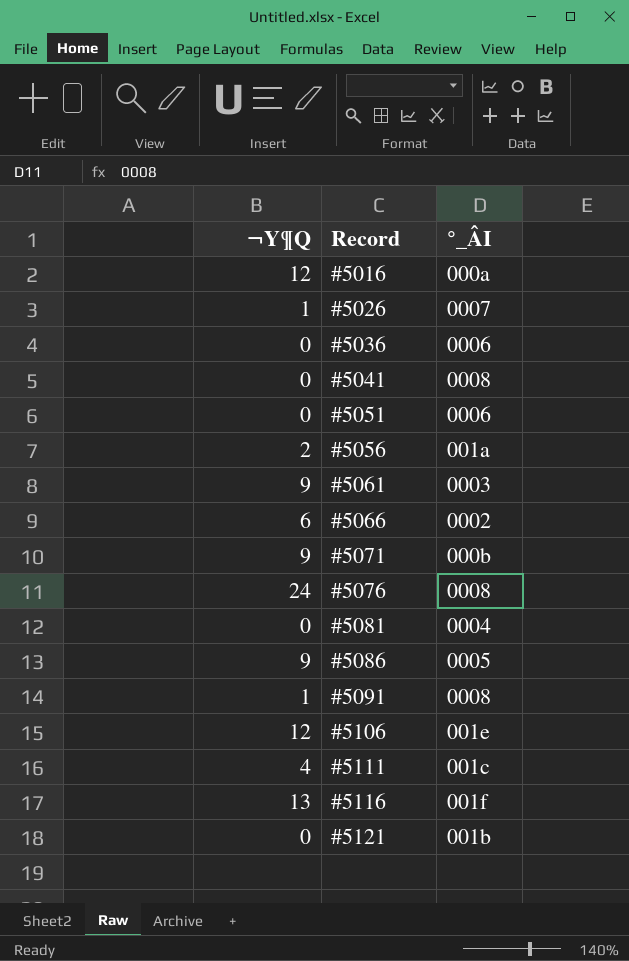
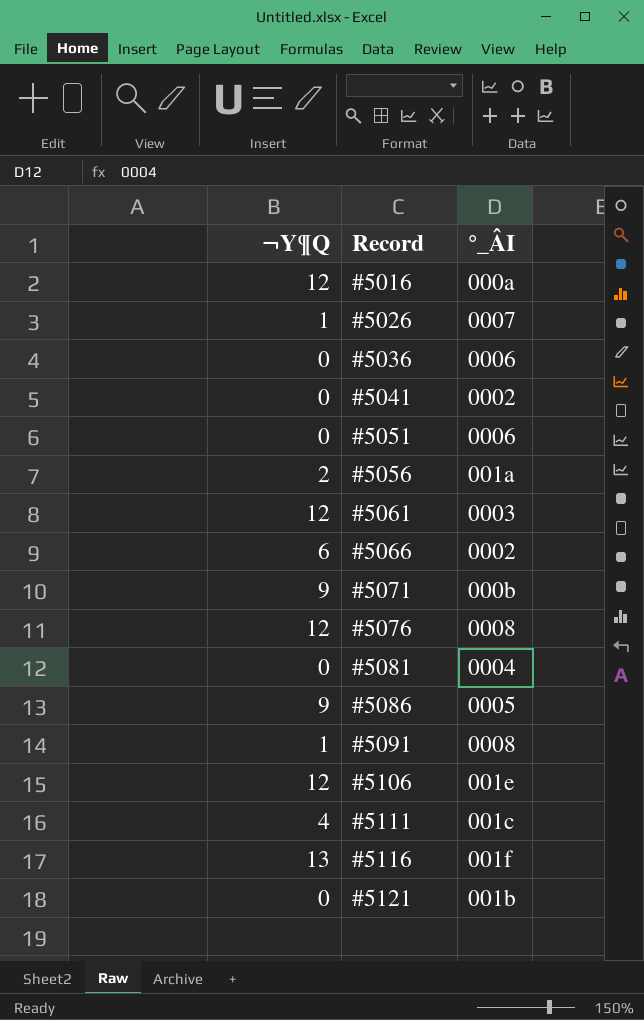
#5041 | °_ÂI: 0008 -> 0002
#5061 | ¬Y¶Q: 9 -> 12
#5076 | ¬Y¶Q: 24 -> 12

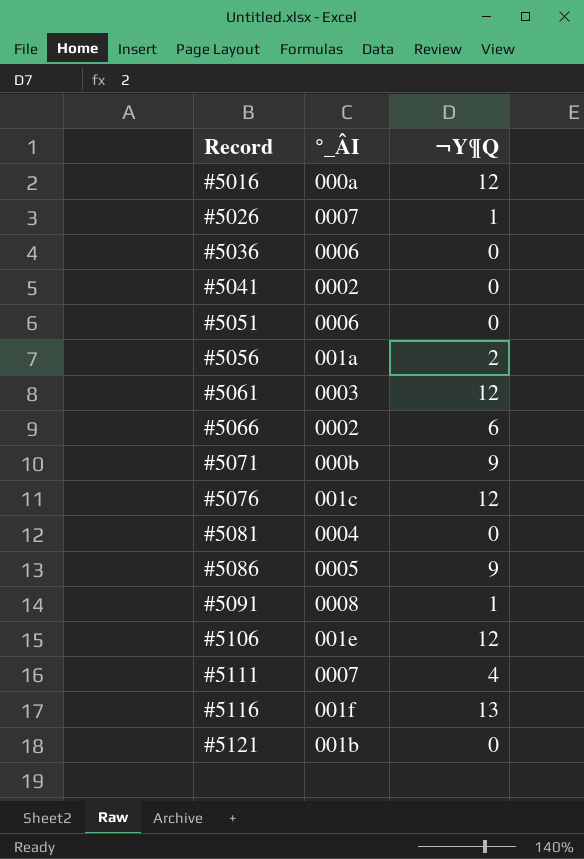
column ¬Y¶Q | position: 1 -> 3
#5076 | °_ÂI: 0008 -> 001c
#5111 | °_ÂI: 001c -> 0007

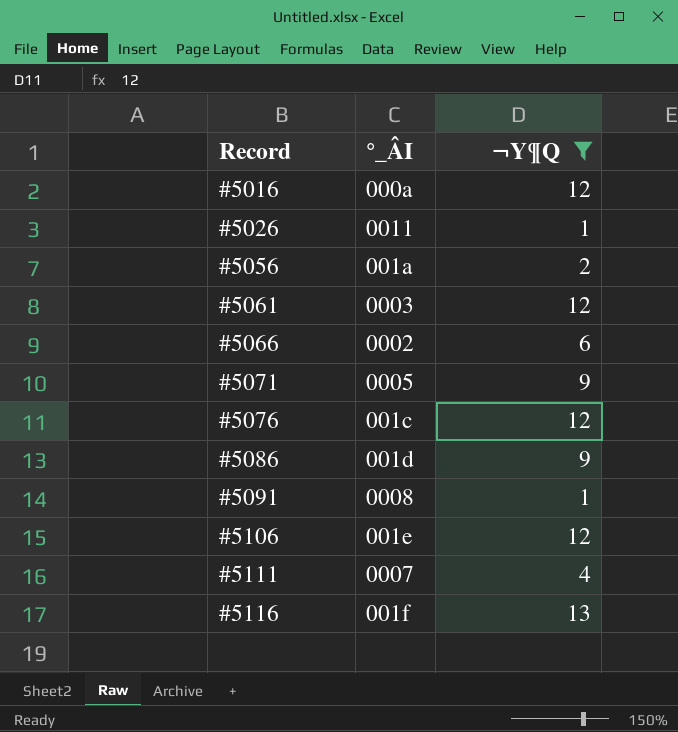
filter: none -> ¬Y¶Q != 0
#5026 | °_ÂI: 0007 -> 0011
#5071 | °_ÂI: 000b -> 0005
#5086 | °_ÂI: 0005 -> 001d

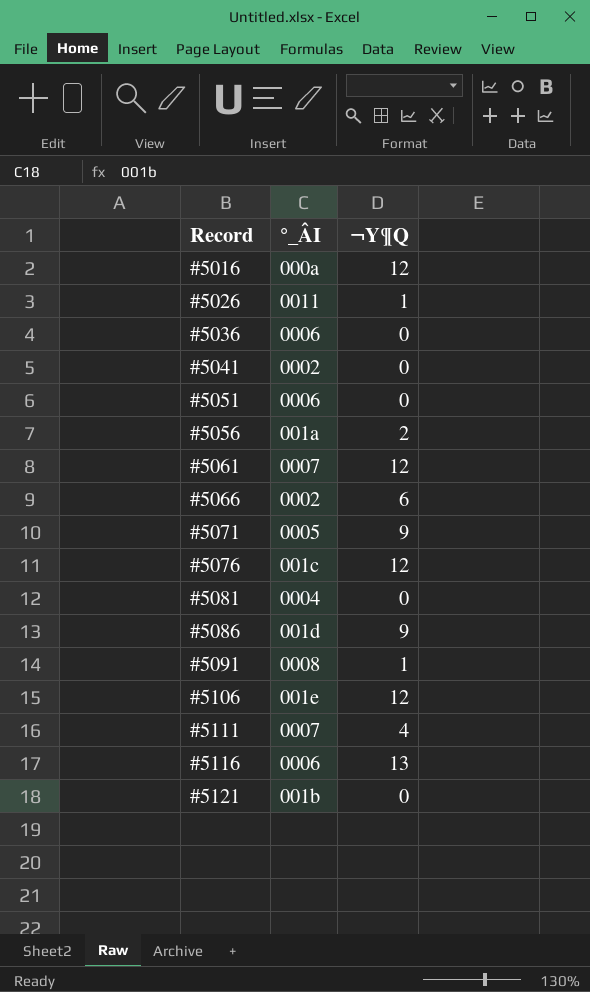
filter: ¬Y¶Q != 0 -> none
#5061 | °_ÂI: 0003 -> 0007
#5116 | °_ÂI: 001f -> 0006

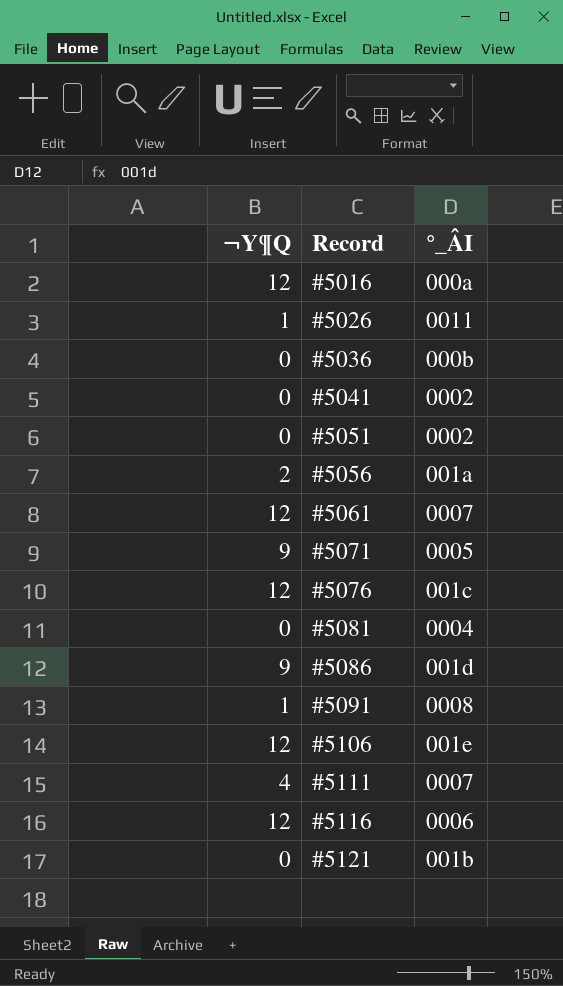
column ¬Y¶Q | position: 3 -> 1
row #5066: 0002 | 6 -> none
#5036 | °_ÂI: 0006 -> 000b
#5051 | °_ÂI: 0006 -> 0002
#5116 | ¬Y¶Q: 13 -> 12

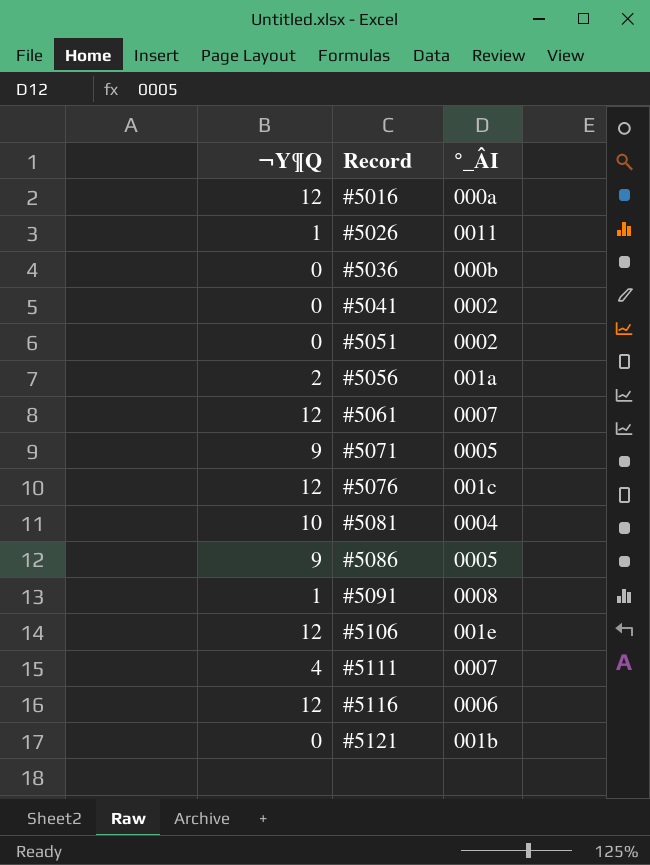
#5081 | ¬Y¶Q: 0 -> 10
#5086 | °_ÂI: 001d -> 0005

